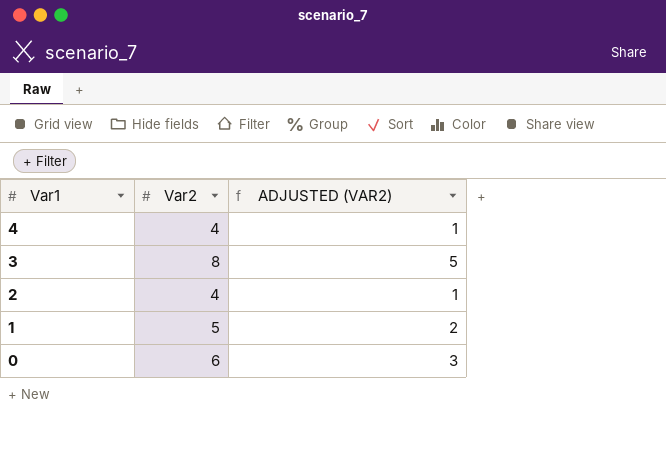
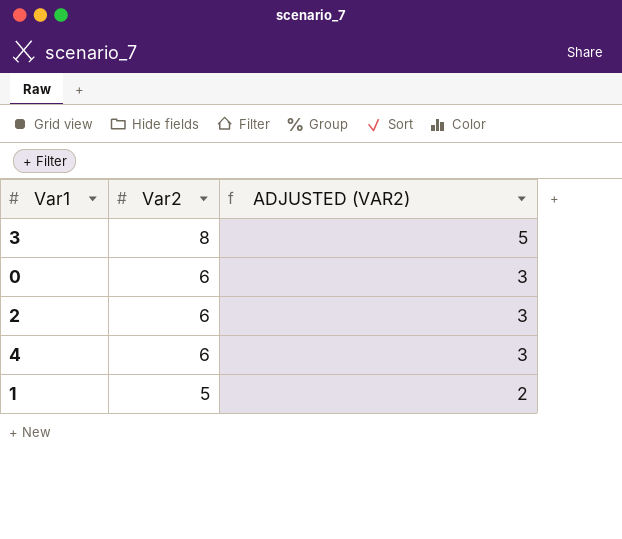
row order: Var1 descending -> Var2 descending
2 | Var2: 4 -> 6
2 | ADJUSTED (VAR2): 1 -> 3
4 | Var2: 4 -> 6
4 | ADJUSTED (VAR2): 1 -> 3

